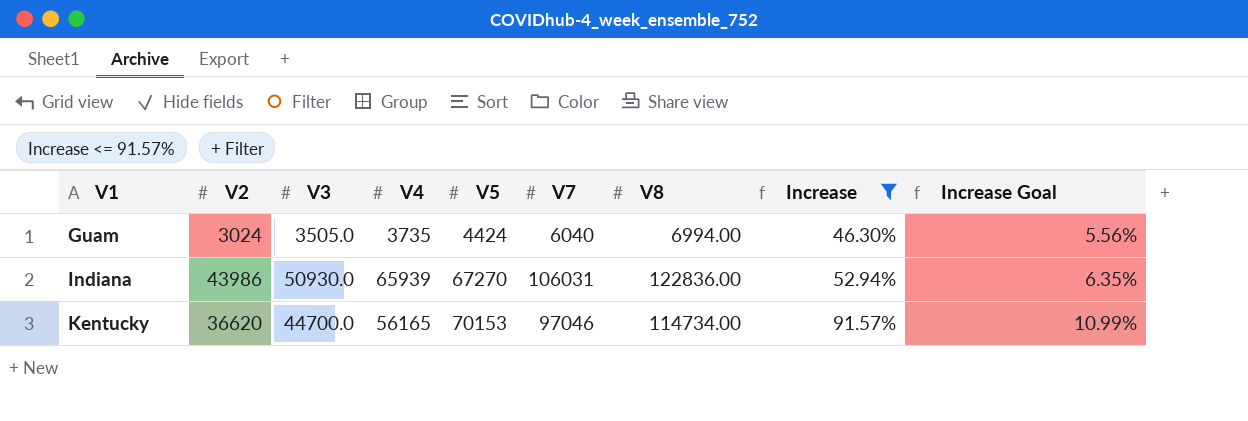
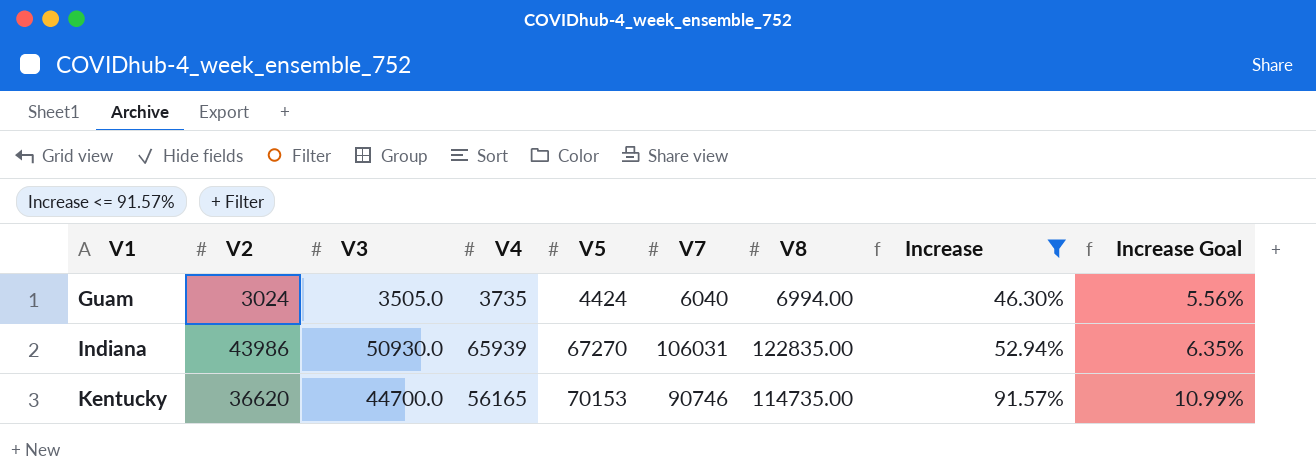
Indiana | V8: 122836.00 -> 122835.00
Kentucky | V7: 97046 -> 90746
Kentucky | V8: 114734.00 -> 114735.00

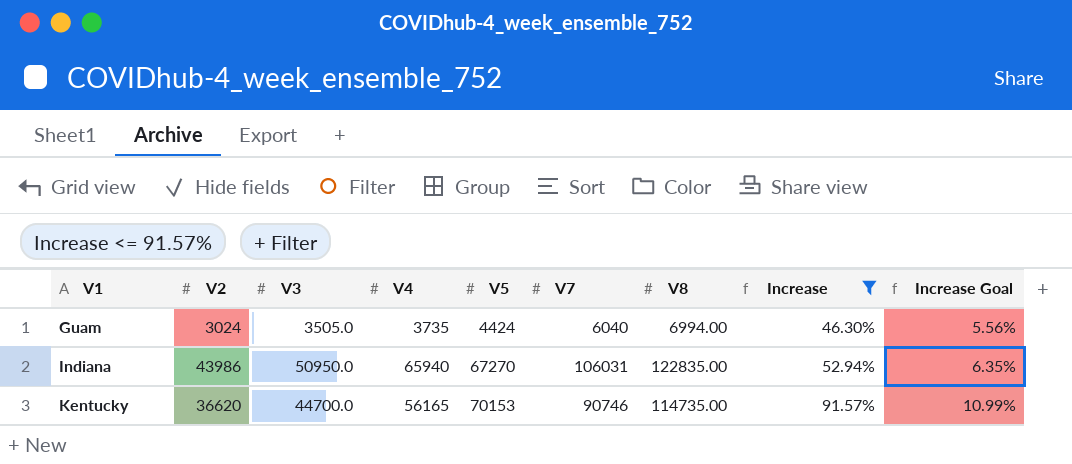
Indiana | V3: 50930.0 -> 50950.0
Indiana | V4: 65939 -> 65940

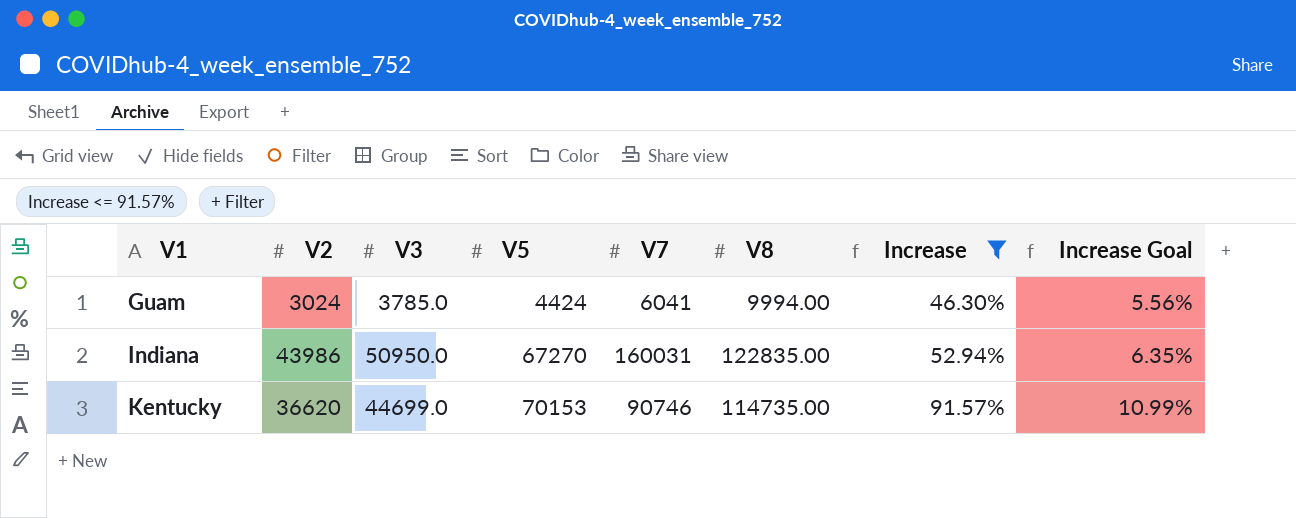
column V4 | position: 4 -> none
Guam | V3: 3505.0 -> 3785.0
Guam | V7: 6040 -> 6041
Guam | V8: 6994.00 -> 9994.00
Indiana | V7: 106031 -> 160031
Kentucky | V3: 44700.0 -> 44699.0

